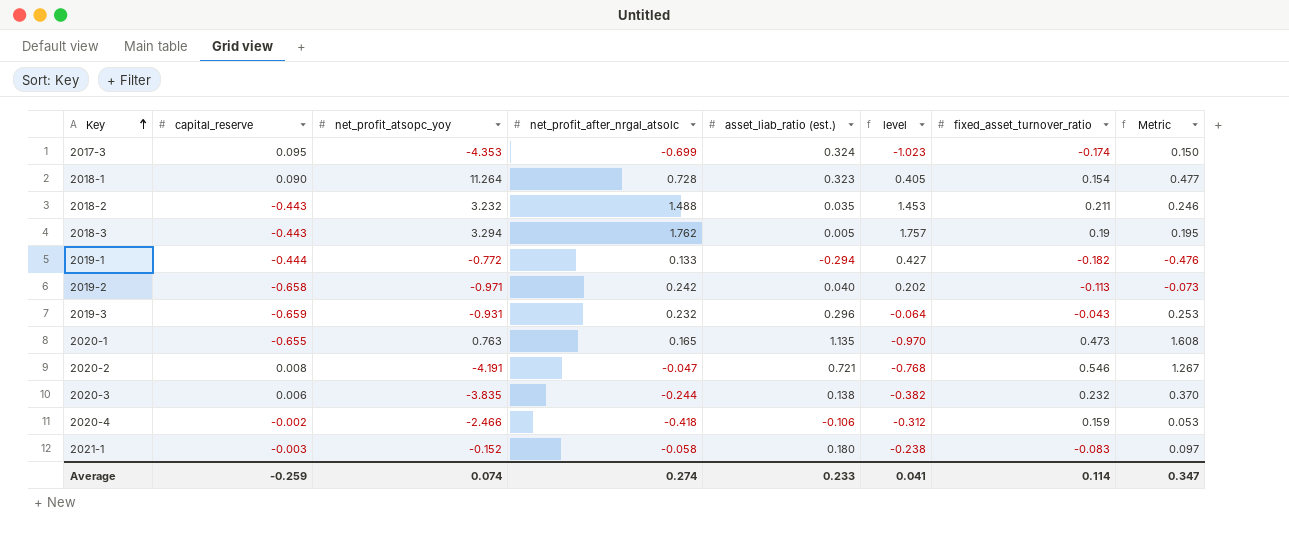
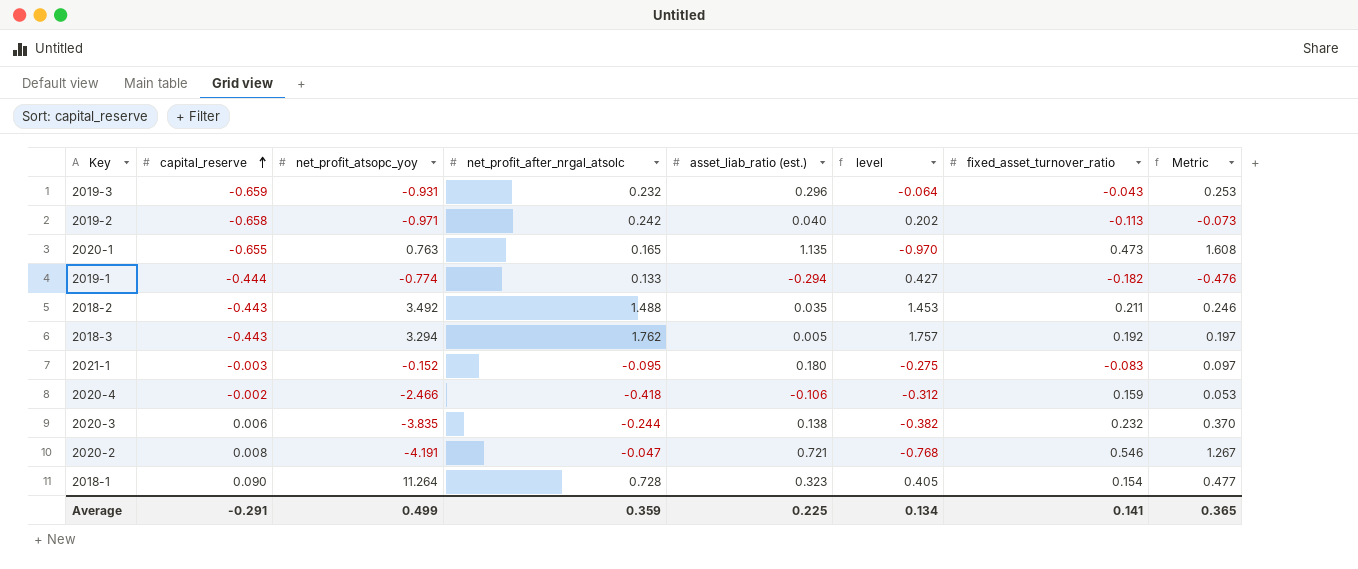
row order: Key ascending -> capital_reserve ascending
row 2017-3: 0.095 | -4.353 | -0.699 | 0.324 | -1.023 | -0.174 | 0.150 -> none
2019-1 | net_profit_atsopc_yoy: -0.772 -> -0.774
2018-2 | net_profit_atsopc_yoy: 3.232 -> 3.492
2018-3 | fixed_asset_turnover_ratio: 0.19 -> 0.192
2018-3 | Metric: 0.195 -> 0.197
2021-1 | net_profit_after_nrgal_atsolc: -0.058 -> -0.095
2021-1 | level: -0.238 -> -0.275
Average | capital_reserve: -0.259 -> -0.291
Average | net_profit_atsopc_yoy: 0.074 -> 0.499
Average | net_profit_after_nrgal_atsolc: 0.274 -> 0.359
Average | asset_liab_ratio (est.): 0.233 -> 0.225
Average | level: 0.041 -> 0.134
Average | fixed_asset_turnover_ratio: 0.114 -> 0.141
Average | Metric: 0.347 -> 0.365

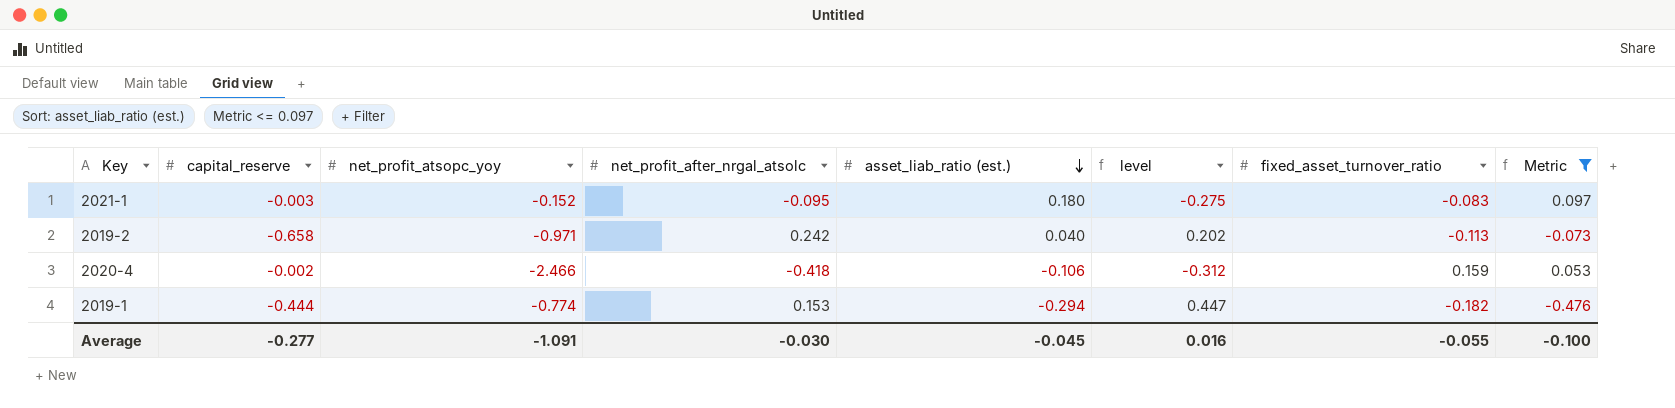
filter: none -> Metric <= 0.097
row order: capital_reserve ascending -> asset_liab_ratio (est.) descending
2019-1 | net_profit_after_nrgal_atsolc: 0.133 -> 0.153
2019-1 | level: 0.427 -> 0.447
Average | capital_reserve: -0.291 -> -0.277
Average | net_profit_atsopc_yoy: 0.499 -> -1.091
Average | net_profit_after_nrgal_atsolc: 0.359 -> -0.030
Average | asset_liab_ratio (est.): 0.225 -> -0.045
Average | level: 0.134 -> 0.016
Average | fixed_asset_turnover_ratio: 0.141 -> -0.055
Average | Metric: 0.365 -> -0.100

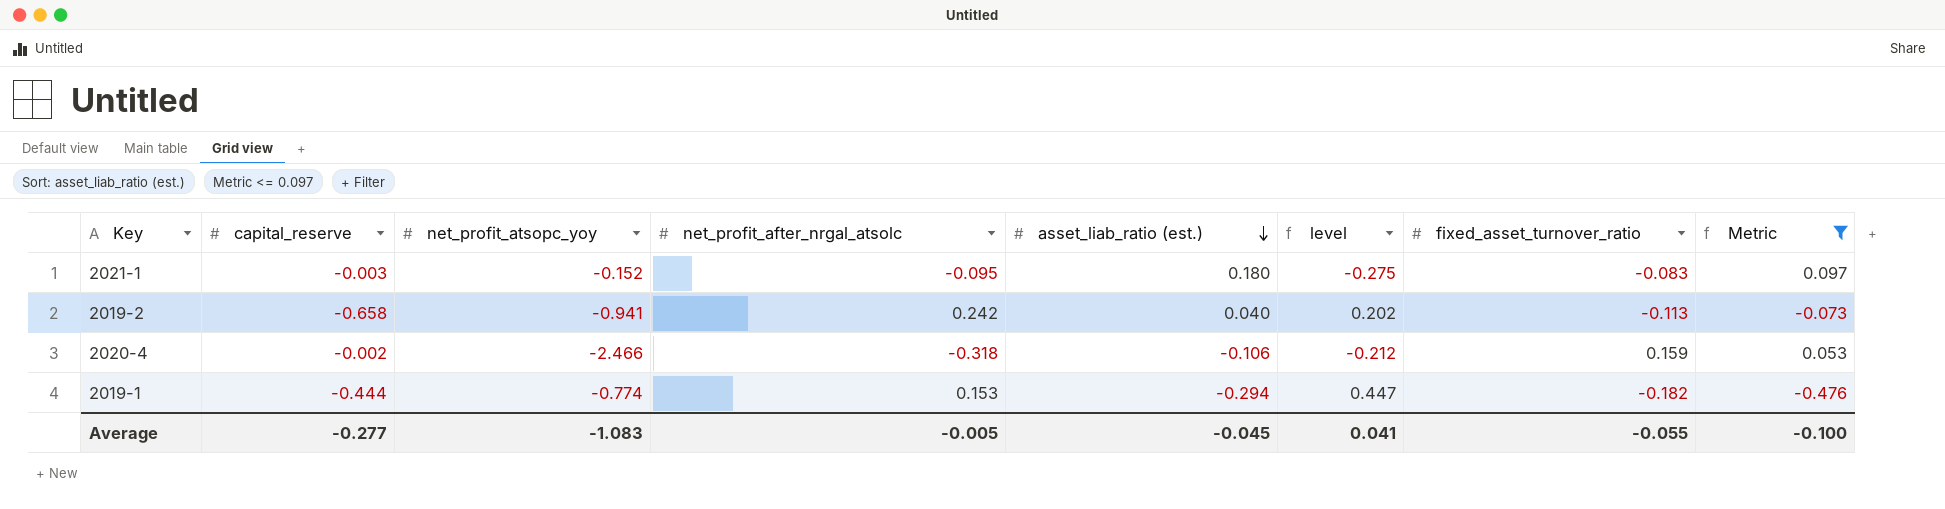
2019-2 | net_profit_atsopc_yoy: -0.971 -> -0.941
2020-4 | net_profit_after_nrgal_atsolc: -0.418 -> -0.318
2020-4 | level: -0.312 -> -0.212
Average | net_profit_atsopc_yoy: -1.091 -> -1.083
Average | net_profit_after_nrgal_atsolc: -0.030 -> -0.005
Average | level: 0.016 -> 0.041

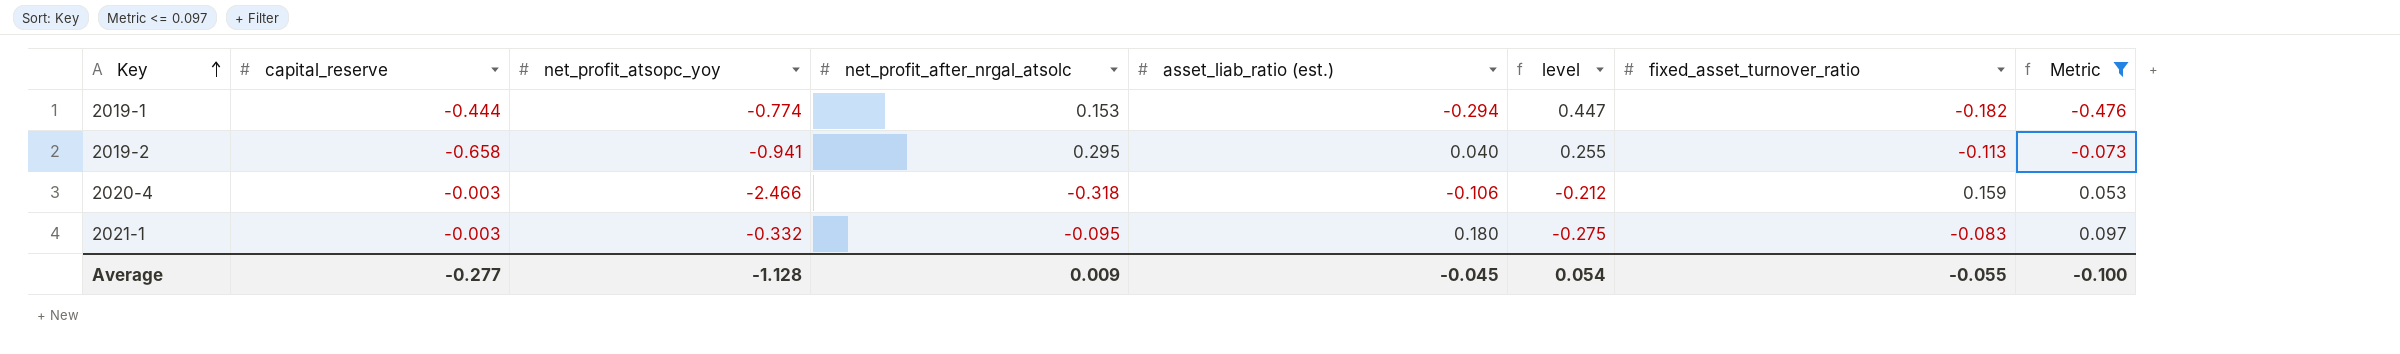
row order: asset_liab_ratio (est.) descending -> Key ascending
2019-2 | net_profit_after_nrgal_atsolc: 0.242 -> 0.295
2019-2 | level: 0.202 -> 0.255
2020-4 | capital_reserve: -0.002 -> -0.003
2021-1 | net_profit_atsopc_yoy: -0.152 -> -0.332
Average | net_profit_atsopc_yoy: -1.083 -> -1.128
Average | net_profit_after_nrgal_atsolc: -0.005 -> 0.009
Average | level: 0.041 -> 0.054

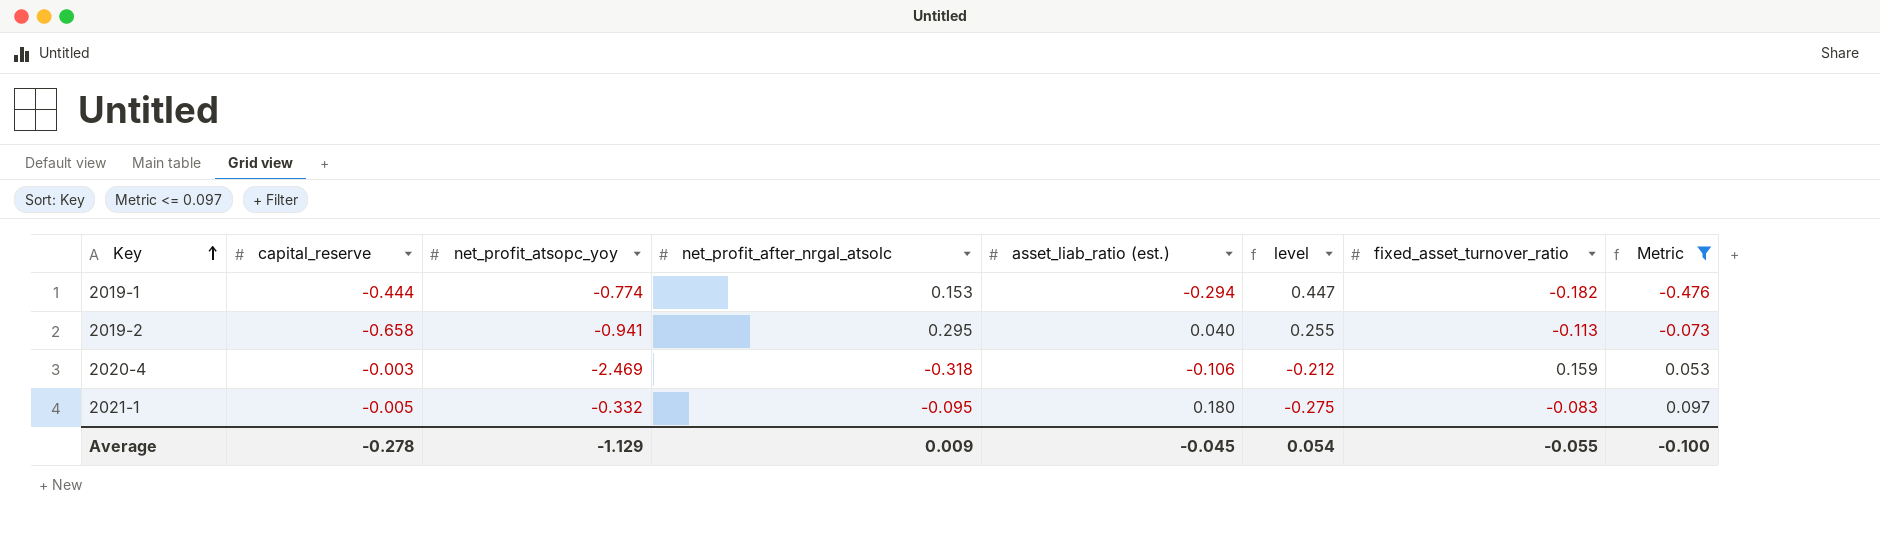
2020-4 | net_profit_atsopc_yoy: -2.466 -> -2.469
2021-1 | capital_reserve: -0.003 -> -0.005
Average | capital_reserve: -0.277 -> -0.278
Average | net_profit_atsopc_yoy: -1.128 -> -1.129

